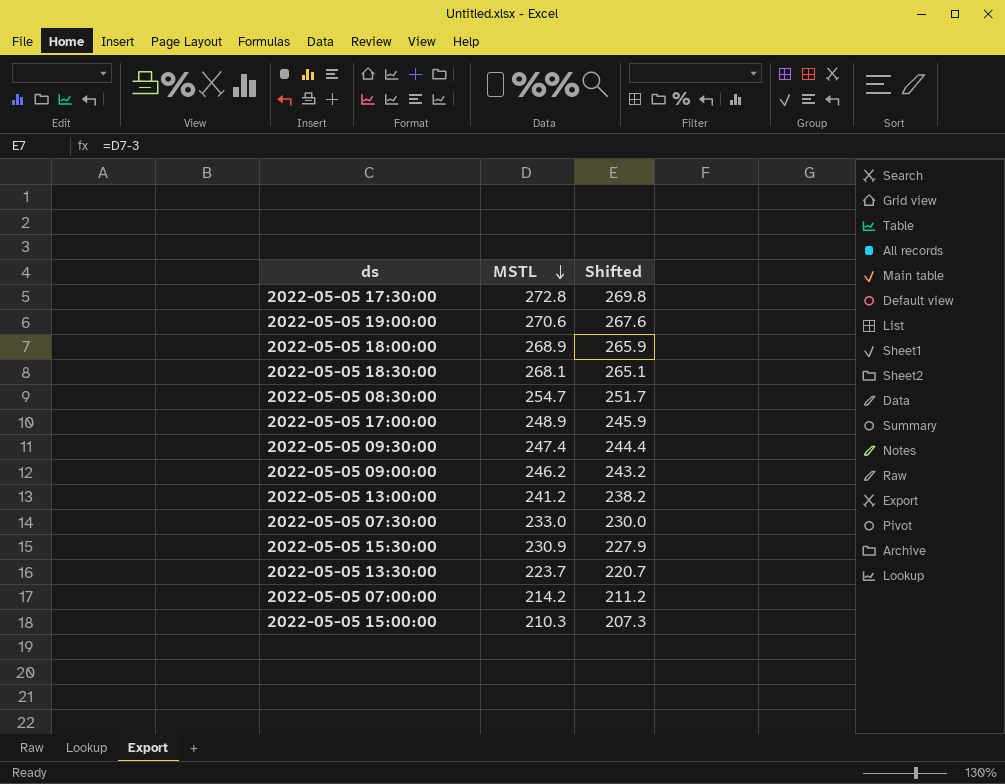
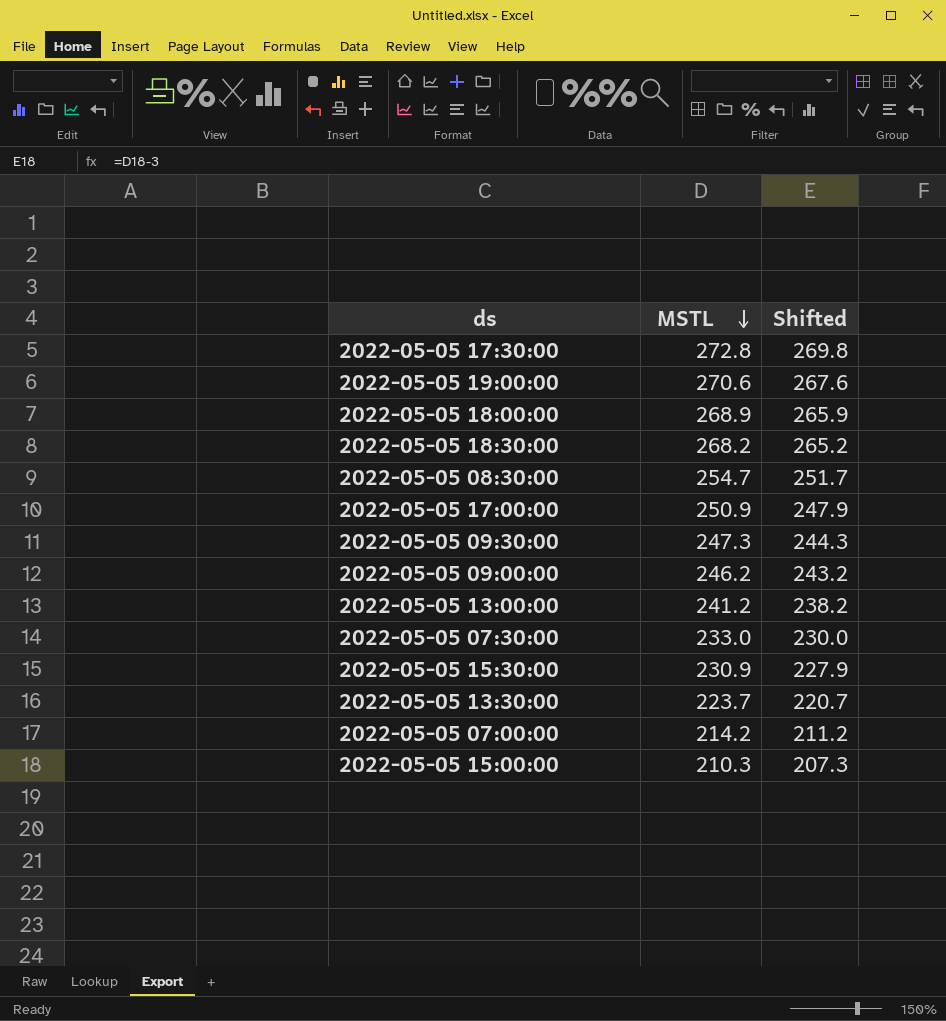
2022-05-05 18:30:00 | MSTL: 268.1 -> 268.2
2022-05-05 18:30:00 | Shifted: 265.1 -> 265.2
2022-05-05 17:00:00 | MSTL: 248.9 -> 250.9
2022-05-05 17:00:00 | Shifted: 245.9 -> 247.9
2022-05-05 09:30:00 | MSTL: 247.4 -> 247.3
2022-05-05 09:30:00 | Shifted: 244.4 -> 244.3

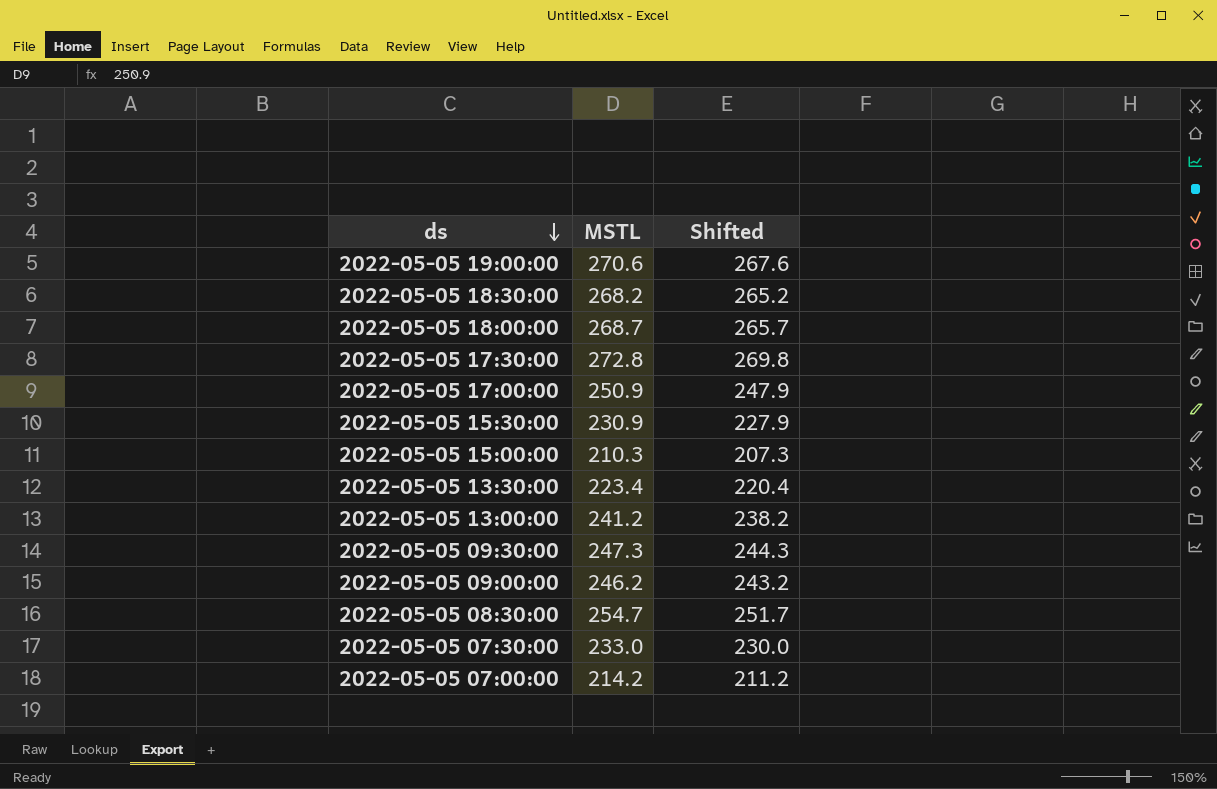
row order: MSTL descending -> ds descending
2022-05-05 18:00:00 | MSTL: 268.9 -> 268.7
2022-05-05 18:00:00 | Shifted: 265.9 -> 265.7
2022-05-05 13:30:00 | MSTL: 223.7 -> 223.4
2022-05-05 13:30:00 | Shifted: 220.7 -> 220.4

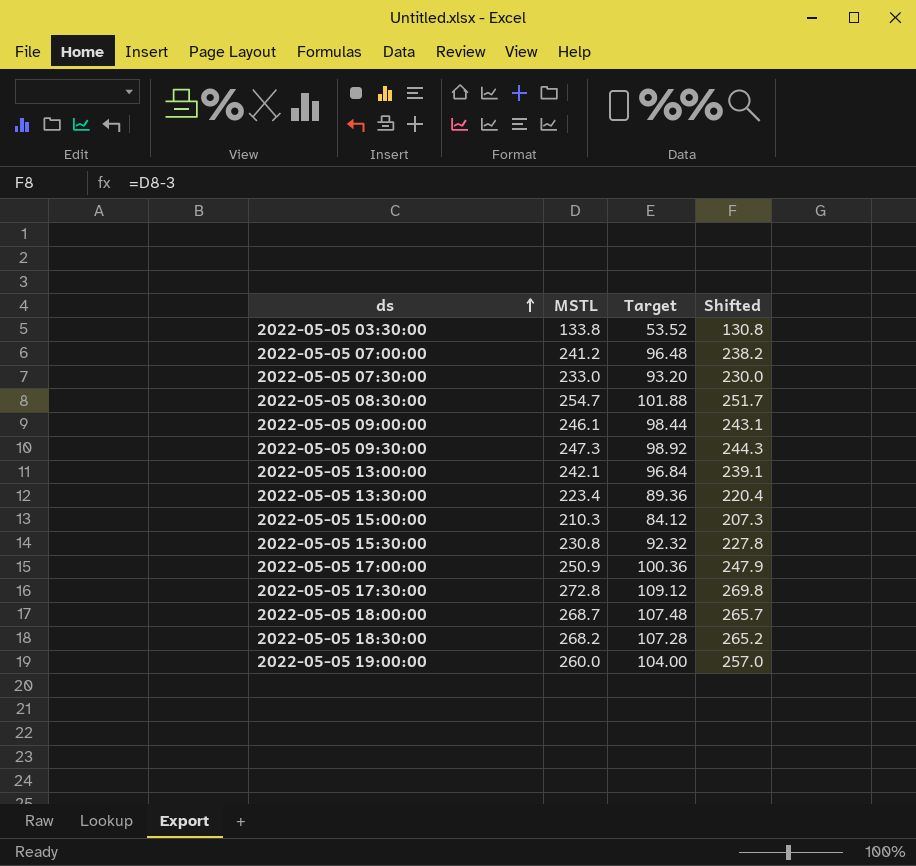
row order: ds descending -> ds ascending
column Target | formula: none -> [MSTL] * 0.4
row 2022-05-05 03:30:00: none -> 133.8 | 53.52 | 130.8
2022-05-05 07:00:00 | MSTL: 214.2 -> 241.2
2022-05-05 07:00:00 | Shifted: 211.2 -> 238.2
2022-05-05 09:00:00 | MSTL: 246.2 -> 246.1
2022-05-05 09:00:00 | Shifted: 243.2 -> 243.1
2022-05-05 13:00:00 | MSTL: 241.2 -> 242.1
2022-05-05 13:00:00 | Shifted: 238.2 -> 239.1
2022-05-05 15:30:00 | MSTL: 230.9 -> 230.8
2022-05-05 15:30:00 | Shifted: 227.9 -> 227.8
2022-05-05 19:00:00 | MSTL: 270.6 -> 260.0
2022-05-05 19:00:00 | Shifted: 267.6 -> 257.0

